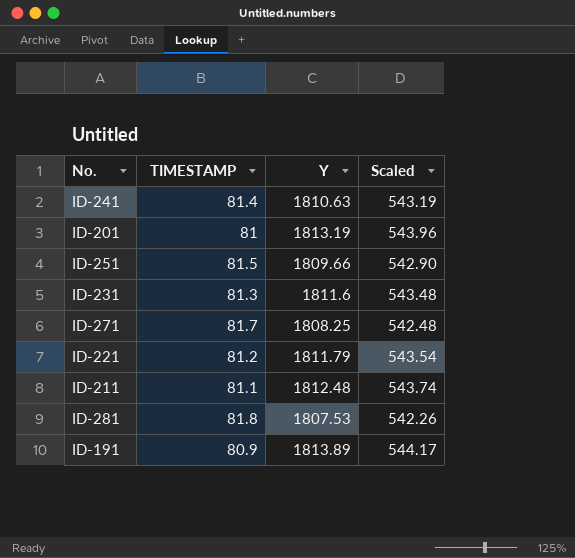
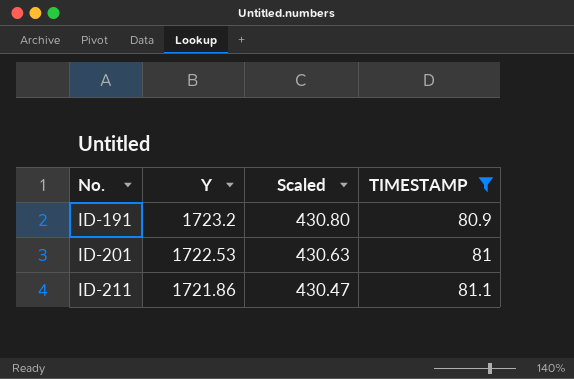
filter: none -> TIMESTAMP <= 81.1
row order: none -> No. ascending
column Scaled | formula: [Y] * 0.3 -> [Y] * 0.25
column TIMESTAMP | position: 2 -> 4
ID-191 | Y: 1813.89 -> 1723.2
ID-201 | Y: 1813.19 -> 1722.53
ID-211 | Y: 1812.48 -> 1721.86

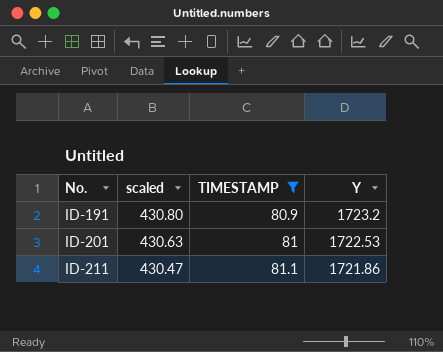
column name: Scaled -> scaled
column Y | position: 2 -> 4

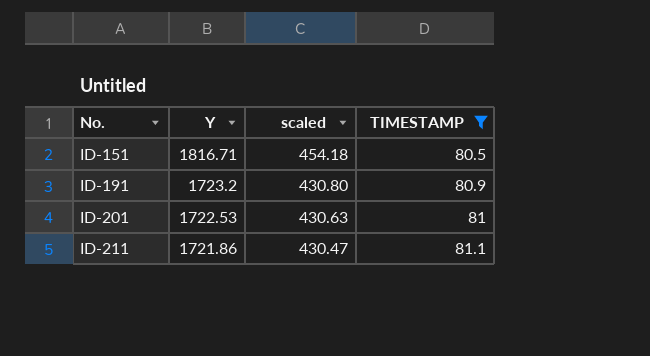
column Y | position: 4 -> 2
row ID-151: none -> 1816.71 | 454.18 | 80.5

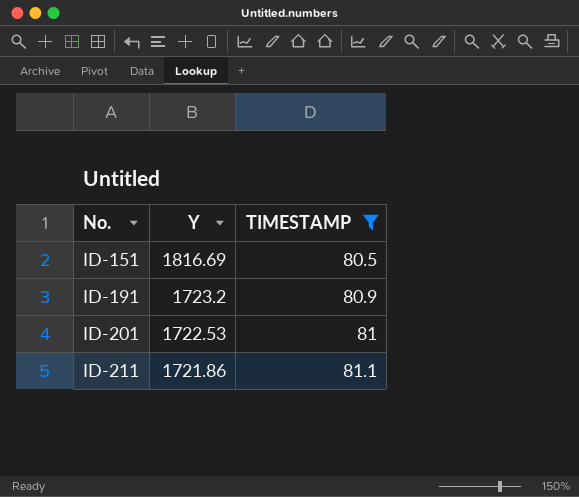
column scaled | formula: [Y] * 0.25 -> none
ID-151 | Y: 1816.71 -> 1816.69

